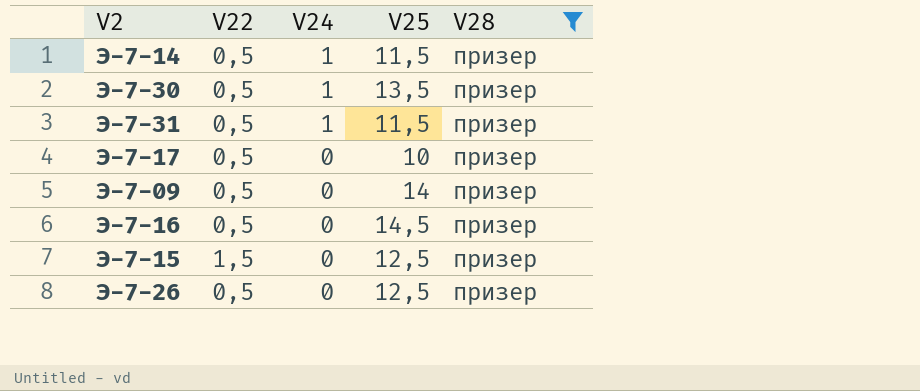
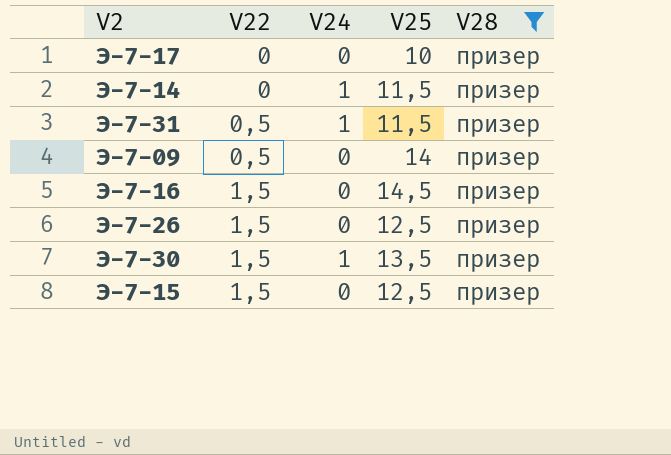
row order: V24 descending -> V22 ascending
Э-7-17 | V22: 0,5 -> 0
Э-7-14 | V22: 0,5 -> 0
Э-7-16 | V22: 0,5 -> 1,5
Э-7-26 | V22: 0,5 -> 1,5
Э-7-30 | V22: 0,5 -> 1,5

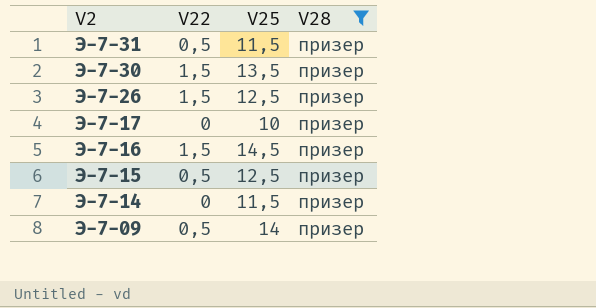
row order: V22 ascending -> V2 descending
column V24 | position: 3 -> none
Э-7-15 | V22: 1,5 -> 0,5

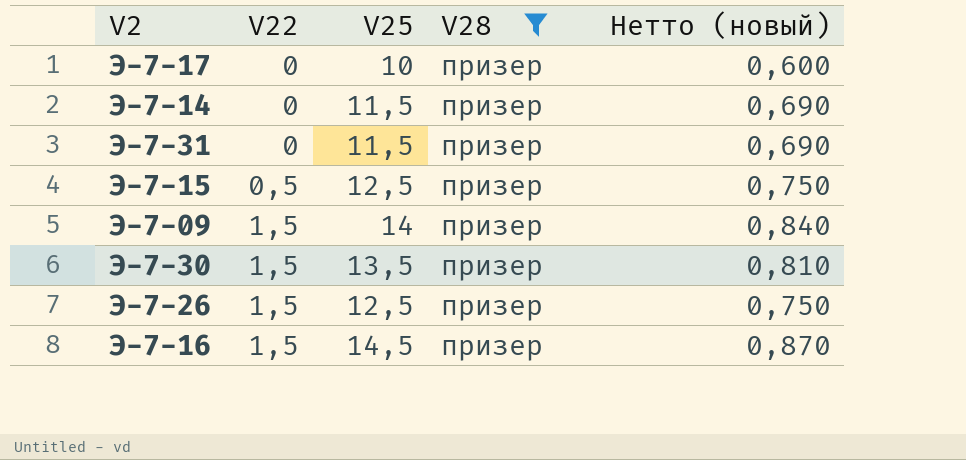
row order: V2 descending -> V22 ascending
column Нетто (новый) | formula: none -> [V25] * 0,06
Э-7-31 | V22: 0,5 -> 0
Э-7-09 | V22: 0,5 -> 1,5

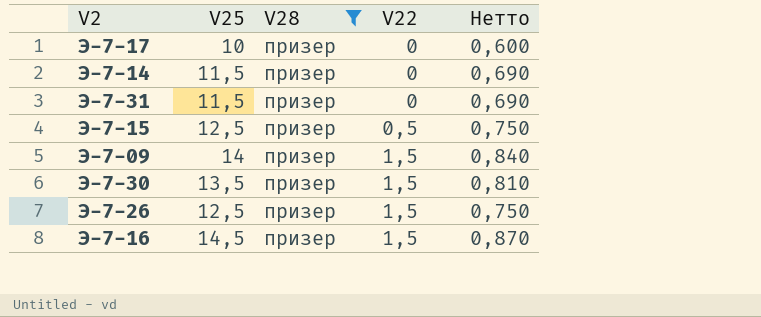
column V22 | position: 2 -> 4
column name: Нетто (новый) -> Нетто

